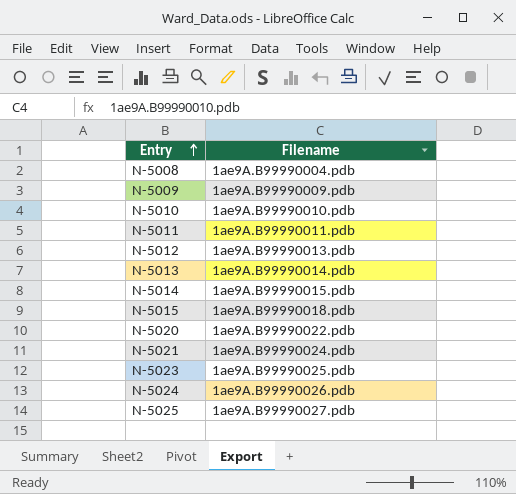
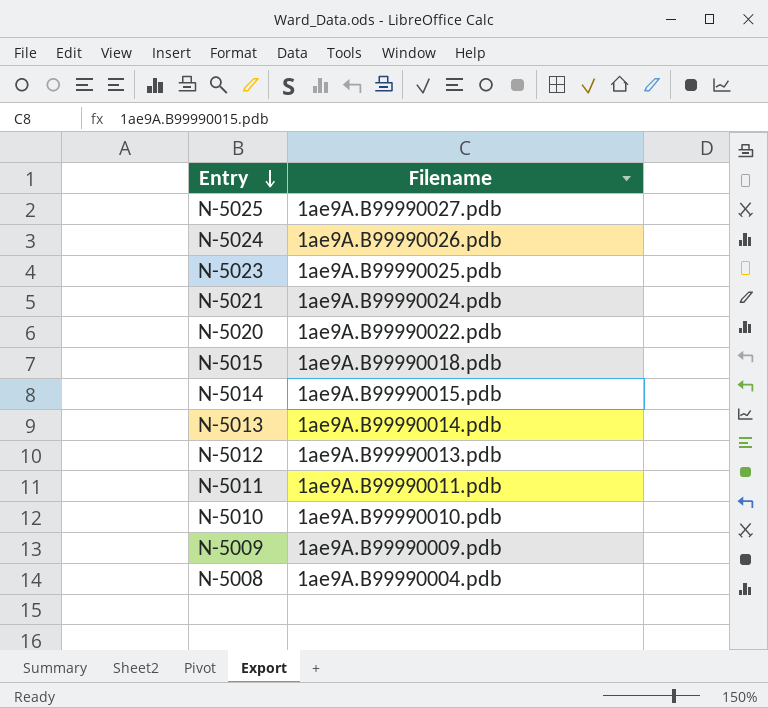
row order: Entry ascending -> Entry descending

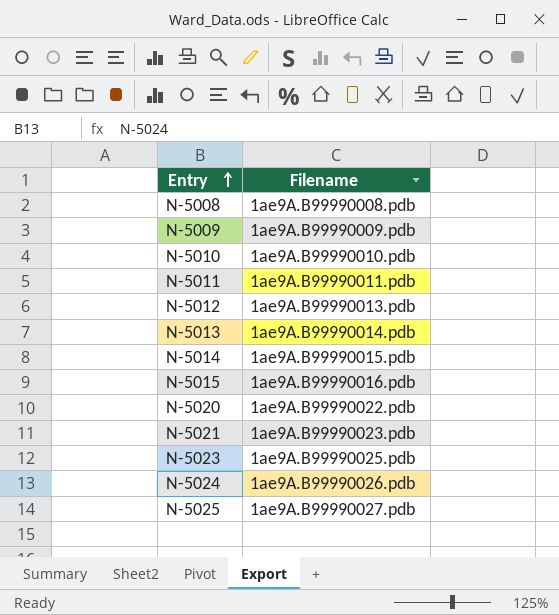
row order: Entry descending -> Entry ascending
N-5008 | Filename: 1ae9A.B99990004.pdb -> 1ae9A.B99990008.pdb
N-5015 | Filename: 1ae9A.B99990018.pdb -> 1ae9A.B99990016.pdb
N-5021 | Filename: 1ae9A.B99990024.pdb -> 1ae9A.B99990023.pdb

